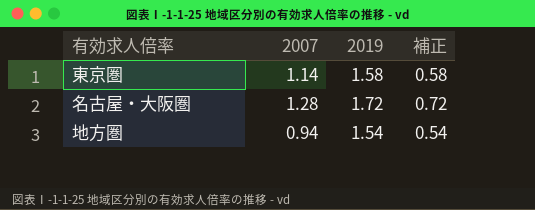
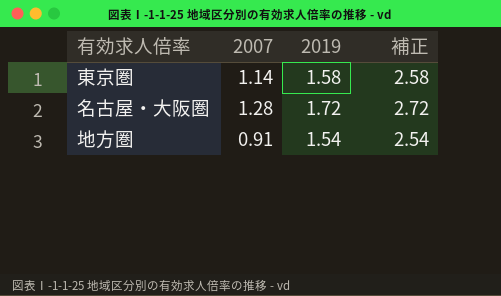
column 補正 | formula: [2019] - 1 -> [2019] + 1
地方圏 | 2007: 0.94 -> 0.91

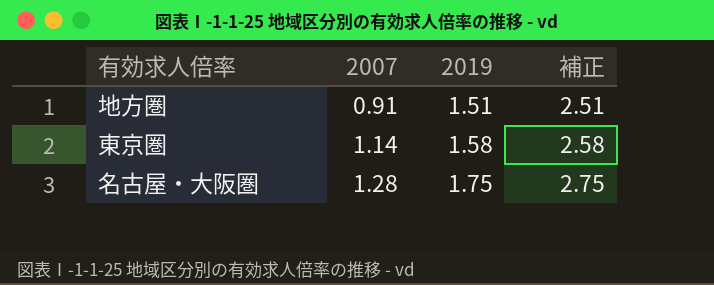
row order: none -> 2007 ascending
地方圏 | 2019: 1.54 -> 1.51
地方圏 | 補正: 2.54 -> 2.51
名古屋・大阪圏 | 2019: 1.72 -> 1.75
名古屋・大阪圏 | 補正: 2.72 -> 2.75

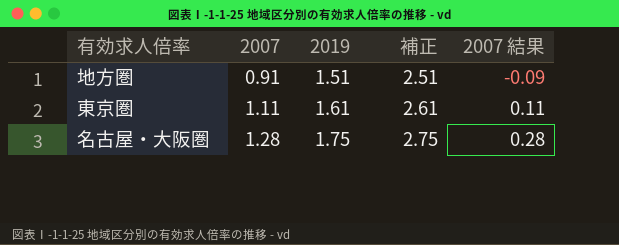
column 2007 結果 | formula: none -> [2007] - 1
東京圏 | 2007: 1.14 -> 1.11
東京圏 | 2019: 1.58 -> 1.61
東京圏 | 補正: 2.58 -> 2.61

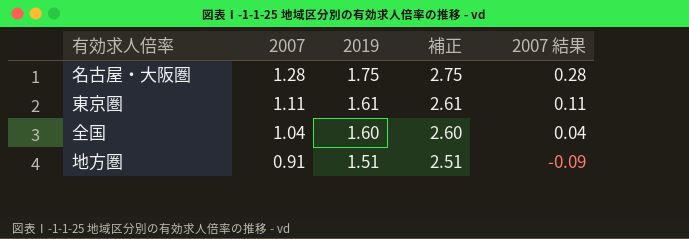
row order: 2007 ascending -> 2007 descending
row 全国: none -> 1.04 | 1.60 | 2.60 | 0.04

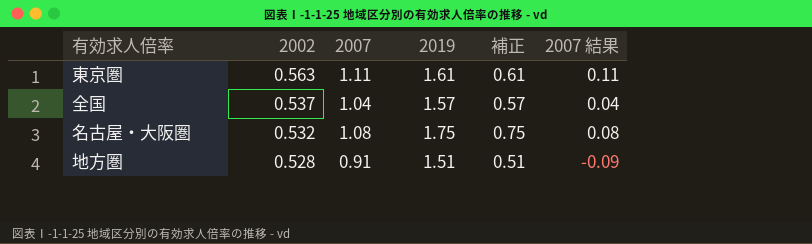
row order: 2007 descending -> 2002 descending
column 2002 | position: none -> 2
column 補正 | formula: [2019] + 1 -> [2019] - 1
全国 | 2019: 1.60 -> 1.57
名古屋・大阪圏 | 2007: 1.28 -> 1.08
名古屋・大阪圏 | 2007 結果: 0.28 -> 0.08

